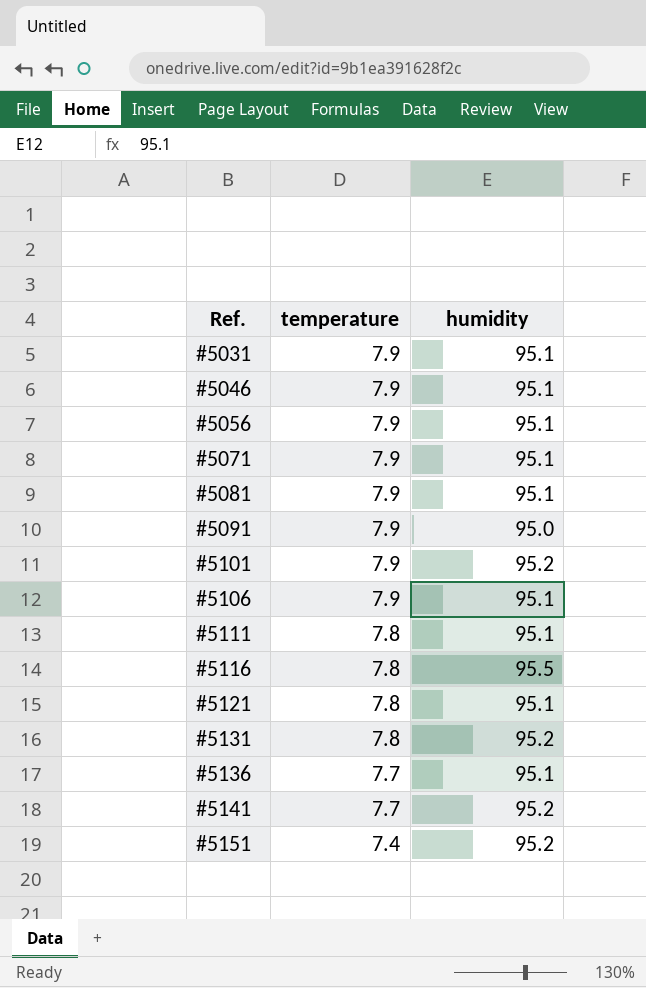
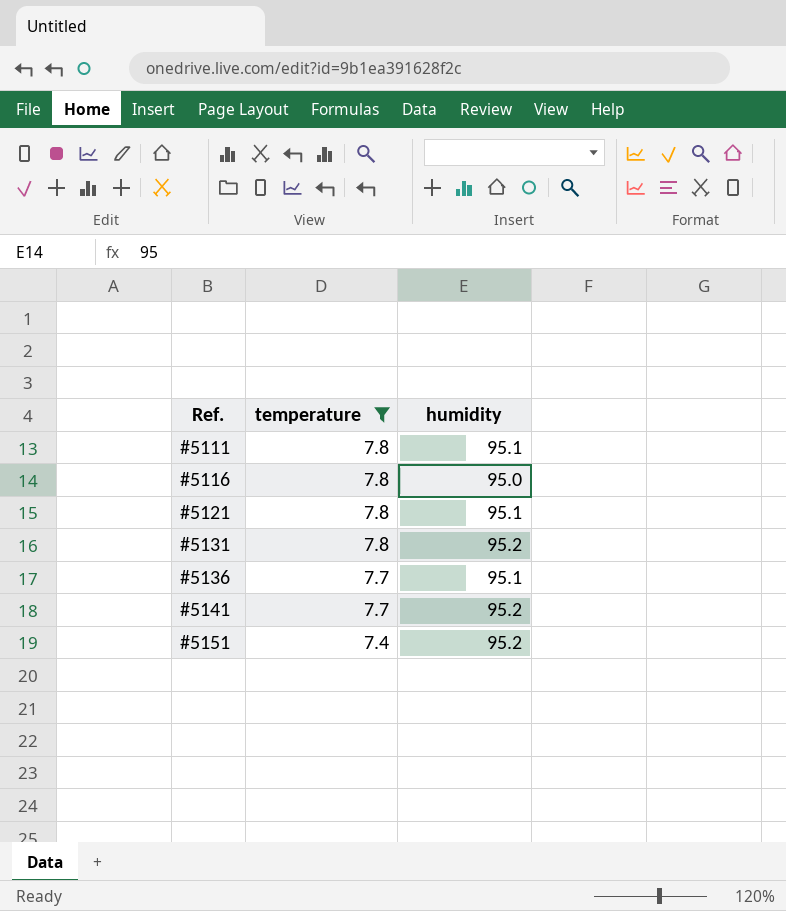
filter: none -> temperature != 7.9
#5116 | humidity: 95.5 -> 95.0

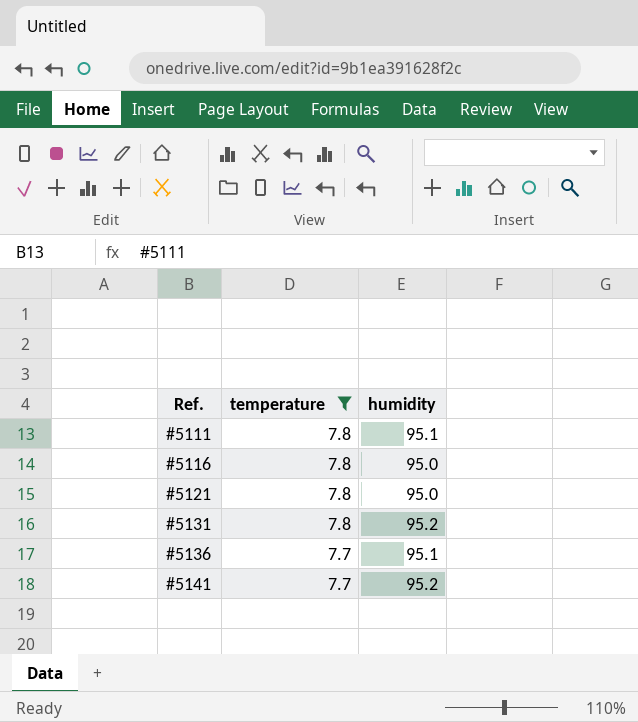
row #5151: 7.4 | 95.2 -> none
#5121 | humidity: 95.1 -> 95.0

